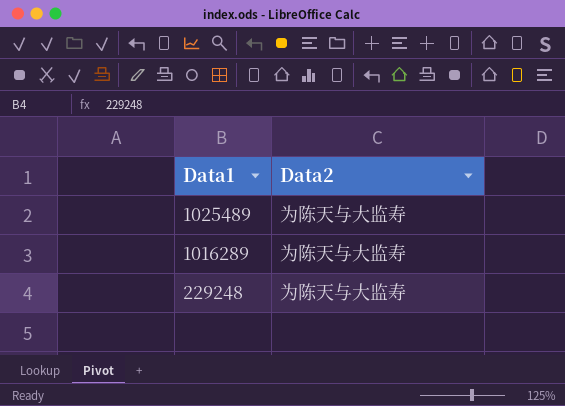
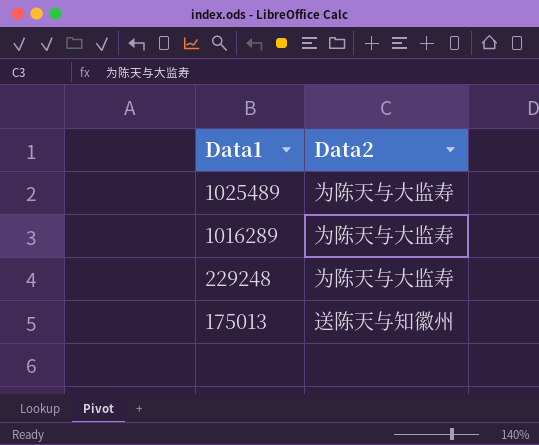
row 175013: none -> 送陈天与知徽州

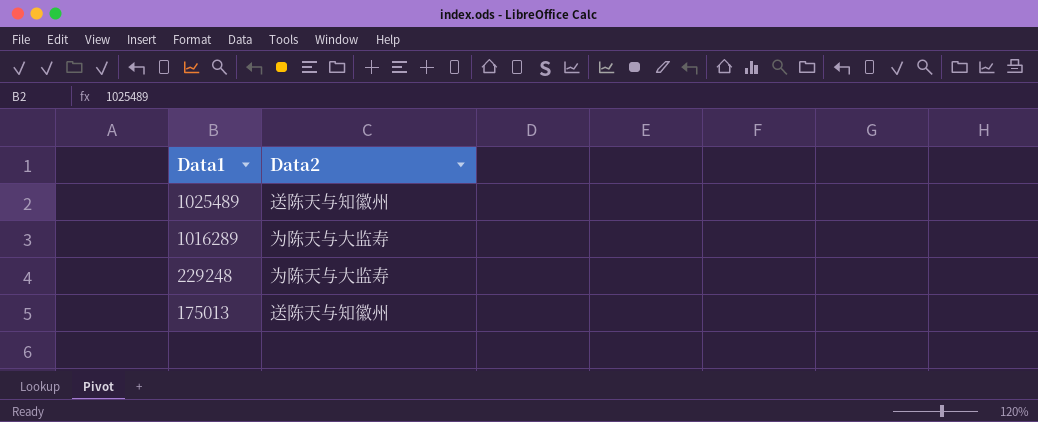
1025489 | Data2: 为陈天与大监寿 -> 送陈天与知徽州

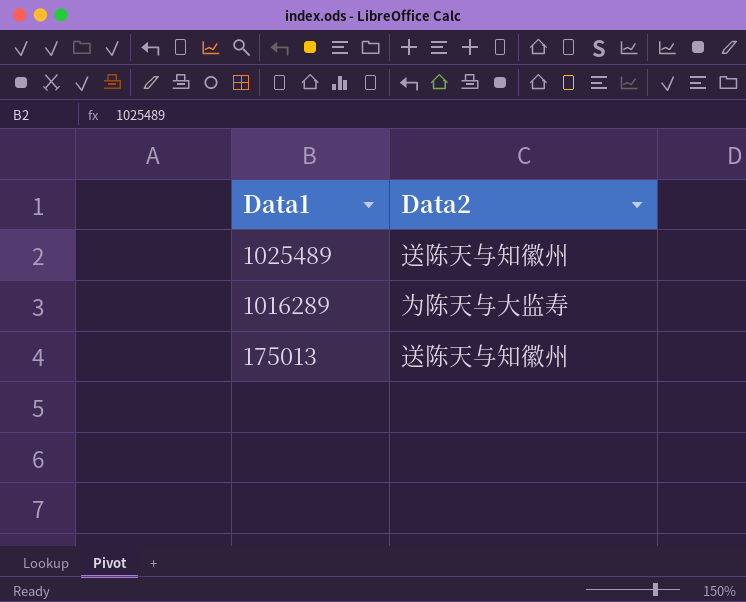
row 229248: 为陈天与大监寿 -> none

